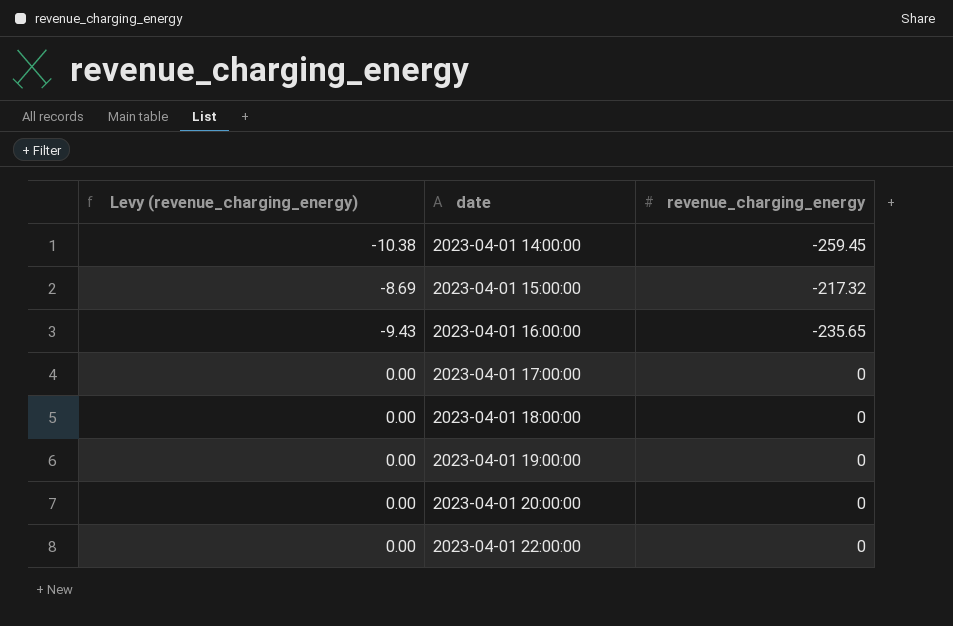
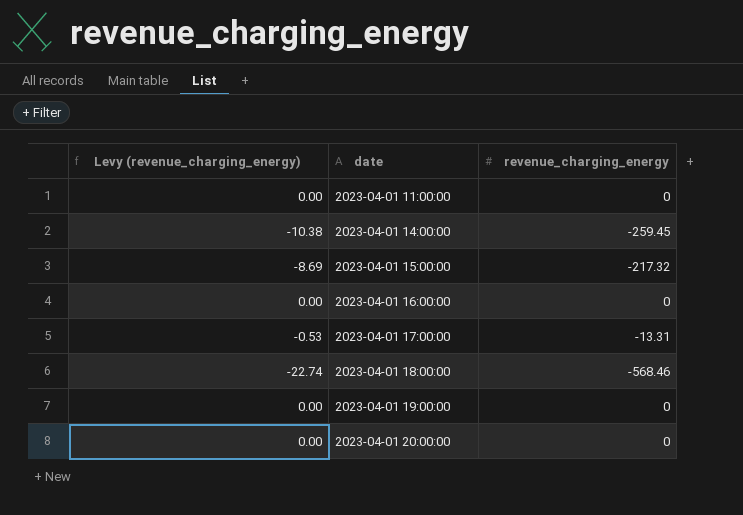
row 2023-04-01 22:00:00: 0.00 | 0 -> none
row 2023-04-01 11:00:00: none -> 0.00 | 0
2023-04-01 16:00:00 | Levy (revenue_charging_energy): -9.43 -> 0.00
2023-04-01 16:00:00 | revenue_charging_energy: -235.65 -> 0
2023-04-01 17:00:00 | Levy (revenue_charging_energy): 0.00 -> -0.53
2023-04-01 17:00:00 | revenue_charging_energy: 0 -> -13.31
2023-04-01 18:00:00 | Levy (revenue_charging_energy): 0.00 -> -22.74
2023-04-01 18:00:00 | revenue_charging_energy: 0 -> -568.46

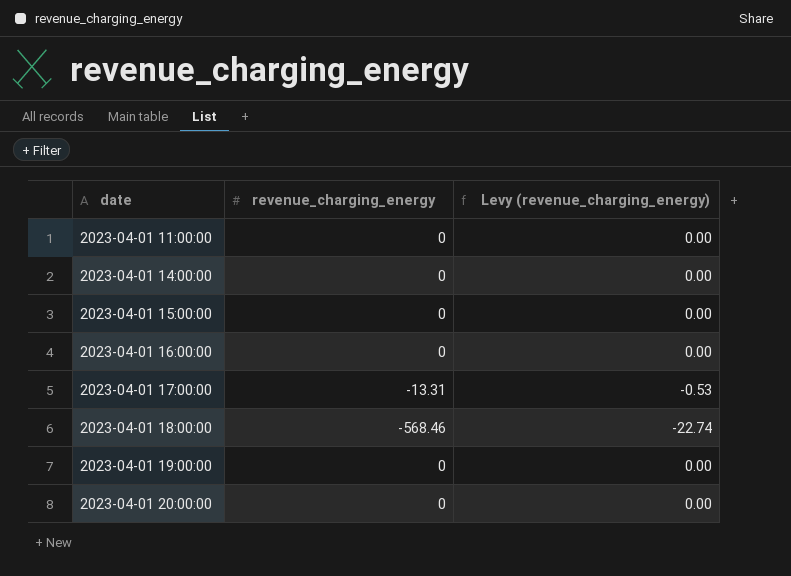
column Levy (revenue_charging_energy) | position: 1 -> 3
2023-04-01 14:00:00 | revenue_charging_energy: -259.45 -> 0
2023-04-01 14:00:00 | Levy (revenue_charging_energy): -10.38 -> 0.00
2023-04-01 15:00:00 | revenue_charging_energy: -217.32 -> 0
2023-04-01 15:00:00 | Levy (revenue_charging_energy): -8.69 -> 0.00

